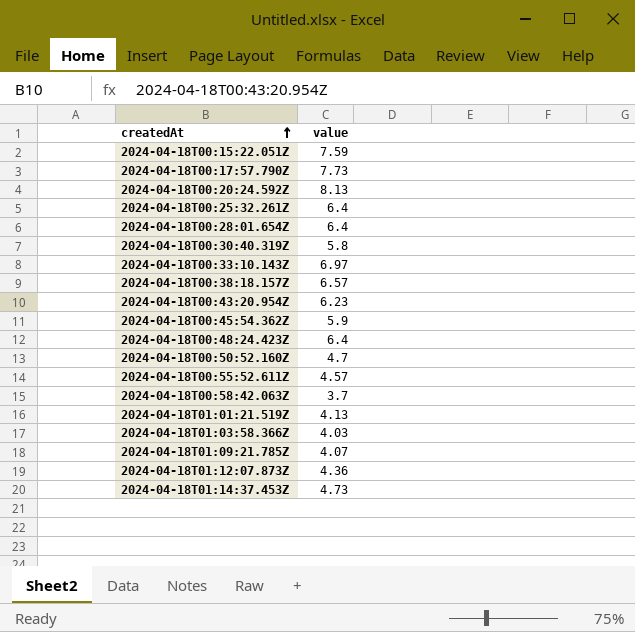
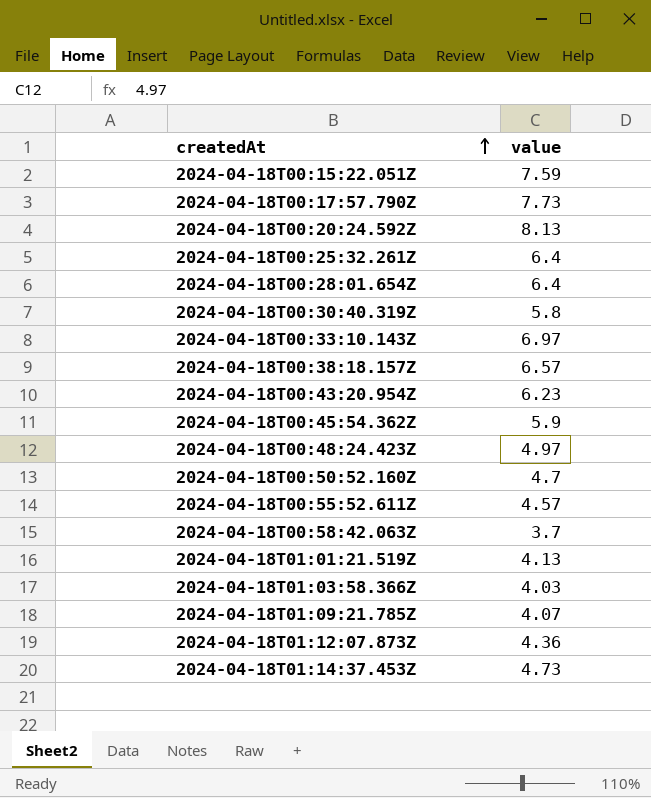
2024-04-18T00:48:24.423Z | value: 6.4 -> 4.97

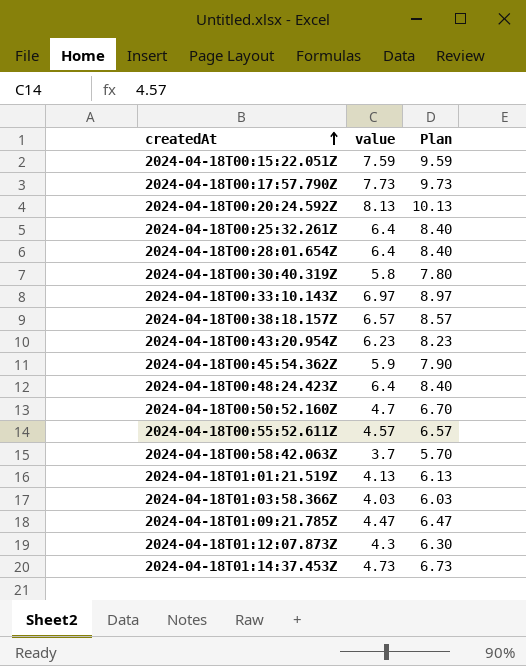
column Plan | formula: none -> [value] + 2
2024-04-18T00:48:24.423Z | value: 4.97 -> 6.4
2024-04-18T01:09:21.785Z | value: 4.07 -> 4.47
2024-04-18T01:12:07.873Z | value: 4.36 -> 4.3

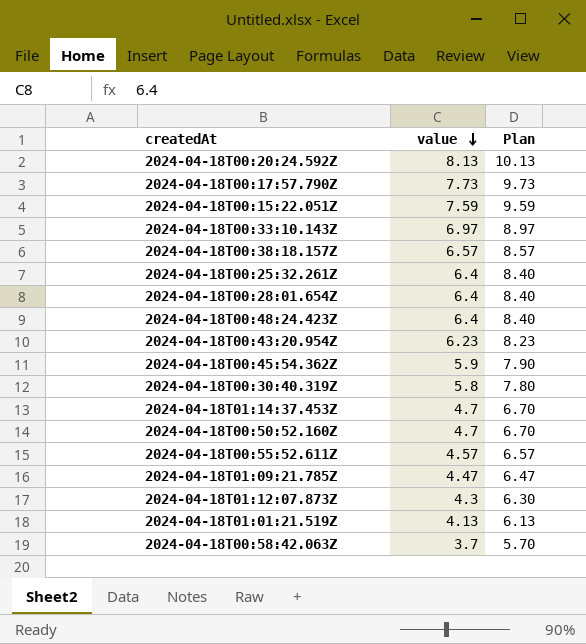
row order: createdAt ascending -> value descending
row 2024-04-18T01:03:58.366Z: 4.03 | 6.03 -> none
2024-04-18T01:14:37.453Z | value: 4.73 -> 4.7
2024-04-18T01:14:37.453Z | Plan: 6.73 -> 6.70

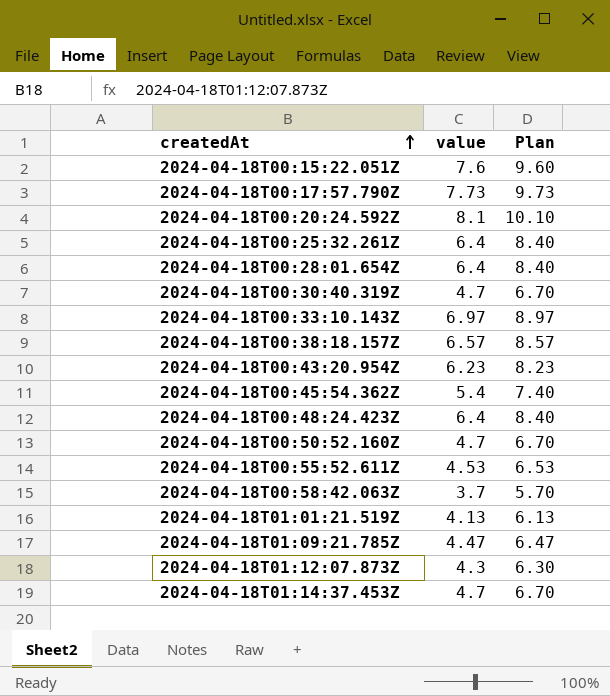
row order: value descending -> createdAt ascending
2024-04-18T00:15:22.051Z | value: 7.59 -> 7.6
2024-04-18T00:15:22.051Z | Plan: 9.59 -> 9.60
2024-04-18T00:20:24.592Z | value: 8.13 -> 8.1
2024-04-18T00:20:24.592Z | Plan: 10.13 -> 10.10
2024-04-18T00:30:40.319Z | value: 5.8 -> 4.7
2024-04-18T00:30:40.319Z | Plan: 7.80 -> 6.70
2024-04-18T00:45:54.362Z | value: 5.9 -> 5.4
2024-04-18T00:45:54.362Z | Plan: 7.90 -> 7.40
2024-04-18T00:55:52.611Z | value: 4.57 -> 4.53
2024-04-18T00:55:52.611Z | Plan: 6.57 -> 6.53

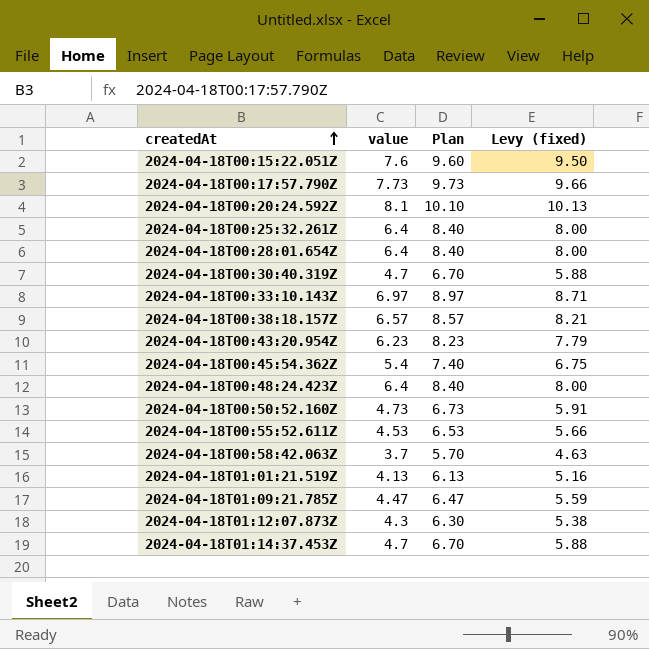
column Levy (fixed) | formula: none -> [value] * 1.25
2024-04-18T00:50:52.160Z | value: 4.7 -> 4.73
2024-04-18T00:50:52.160Z | Plan: 6.70 -> 6.73

